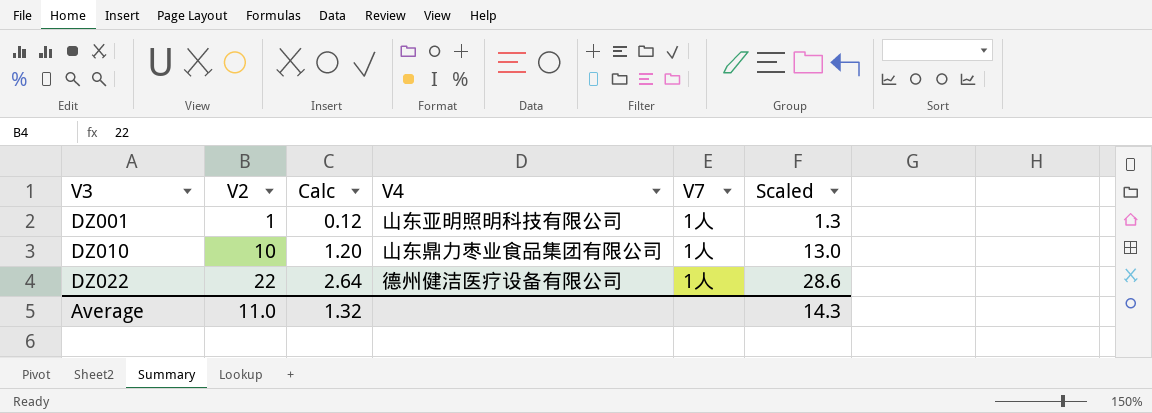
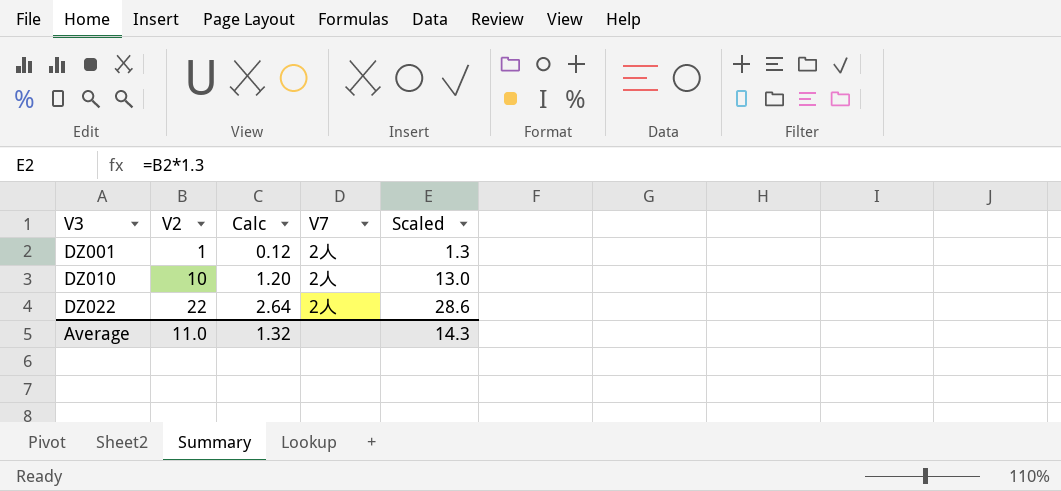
column V4 | position: 4 -> none
DZ001 | V7: 1人 -> 2人
DZ010 | V7: 1人 -> 2人
DZ022 | V7: 1人 -> 2人

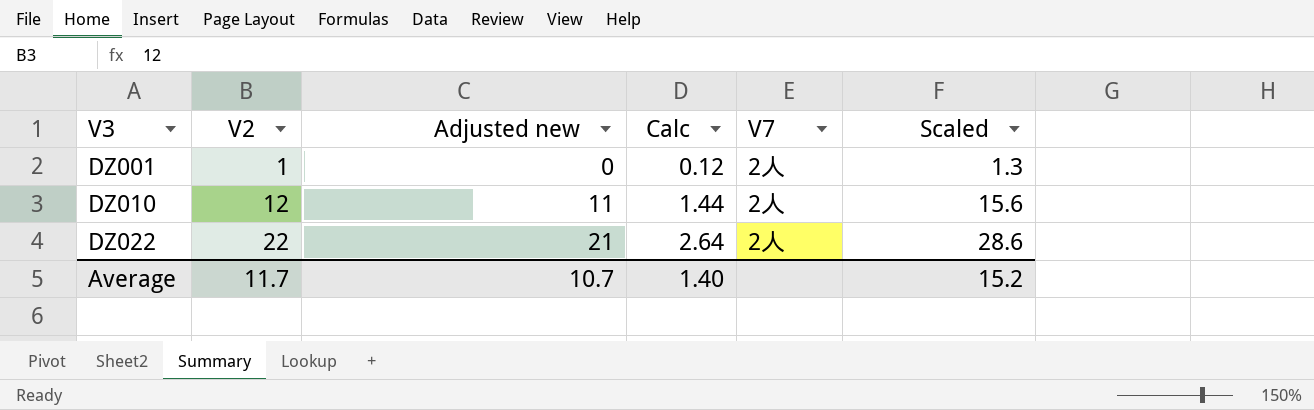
column Adjusted new | formula: none -> [V2] - 1
DZ010 | V2: 10 -> 12
DZ010 | Calc: 1.20 -> 1.44
DZ010 | Scaled: 13.0 -> 15.6
Average | V2: 11.0 -> 11.7
Average | Calc: 1.32 -> 1.40
Average | Scaled: 14.3 -> 15.2

